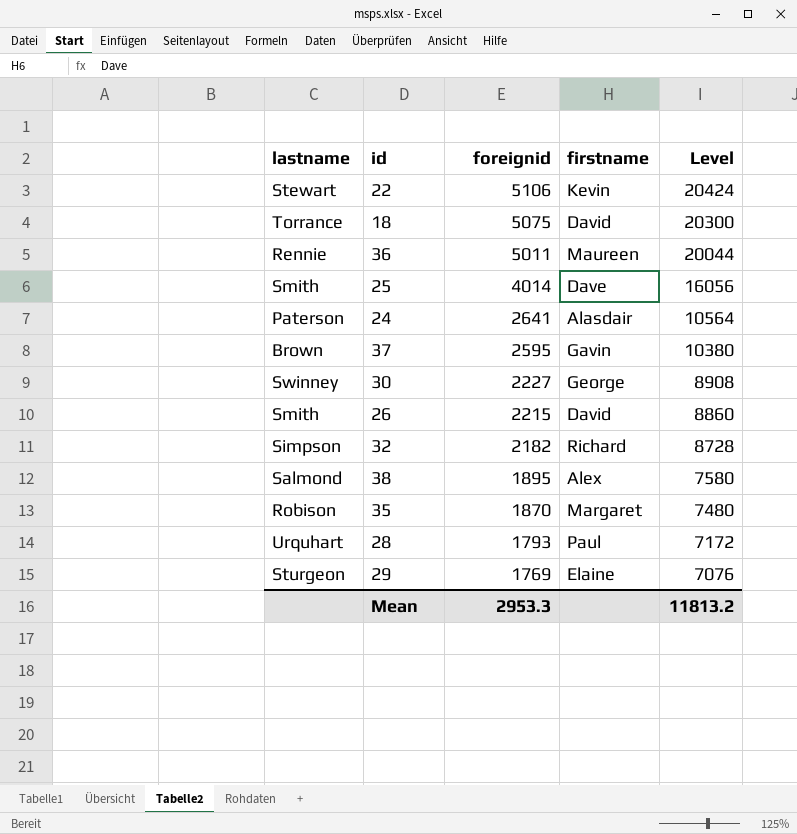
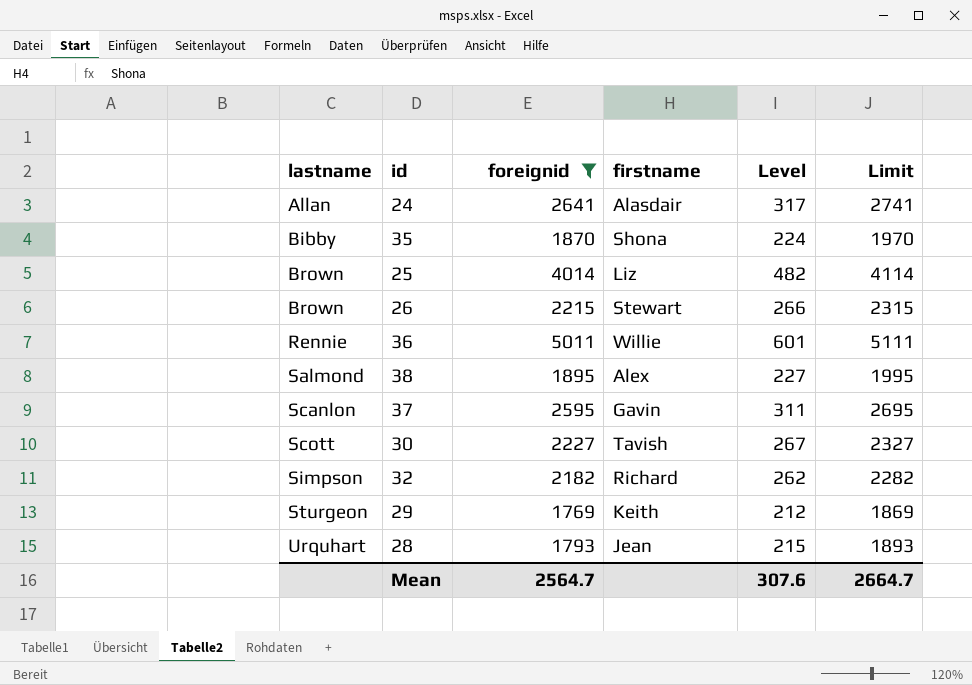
filter: none -> foreignid <= 5011
row order: foreignid descending -> lastname ascending
column Level | formula: [foreignid] * 4 -> [foreignid] * 0.12
column Limit | formula: none -> [foreignid] + 100
24 | lastname: Paterson -> Allan
35 | lastname: Robison -> Bibby
35 | firstname: Margaret -> Shona
25 | lastname: Smith -> Brown
25 | firstname: Dave -> Liz
26 | lastname: Smith -> Brown
26 | firstname: David -> Stewart
36 | firstname: Maureen -> Willie
37 | lastname: Brown -> Scanlon
30 | lastname: Swinney -> Scott
30 | firstname: George -> Tavish
29 | firstname: Elaine -> Keith
28 | firstname: Paul -> Jean
Mean | foreignid: 2953.3 -> 2564.7
Mean | Level: 11813.2 -> 307.6

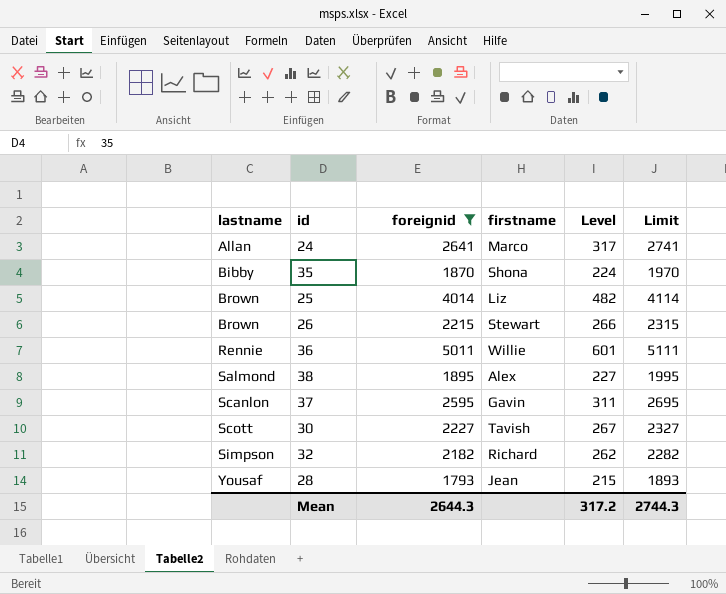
row 29: Sturgeon | 1769 | Keith | 212 | 1869 -> none
24 | firstname: Alasdair -> Marco
28 | lastname: Urquhart -> Yousaf
Mean | foreignid: 2564.7 -> 2644.3
Mean | Level: 307.6 -> 317.2
Mean | Limit: 2664.7 -> 2744.3

